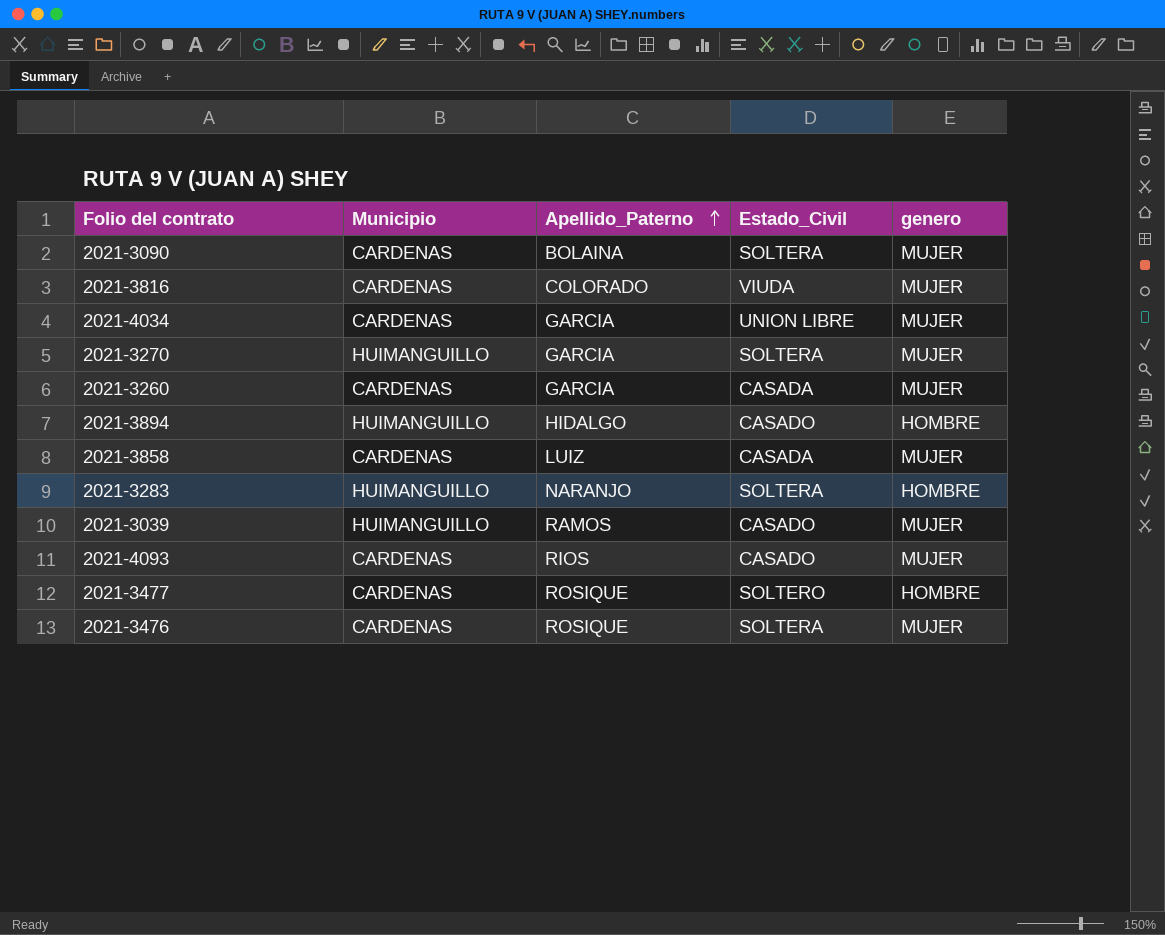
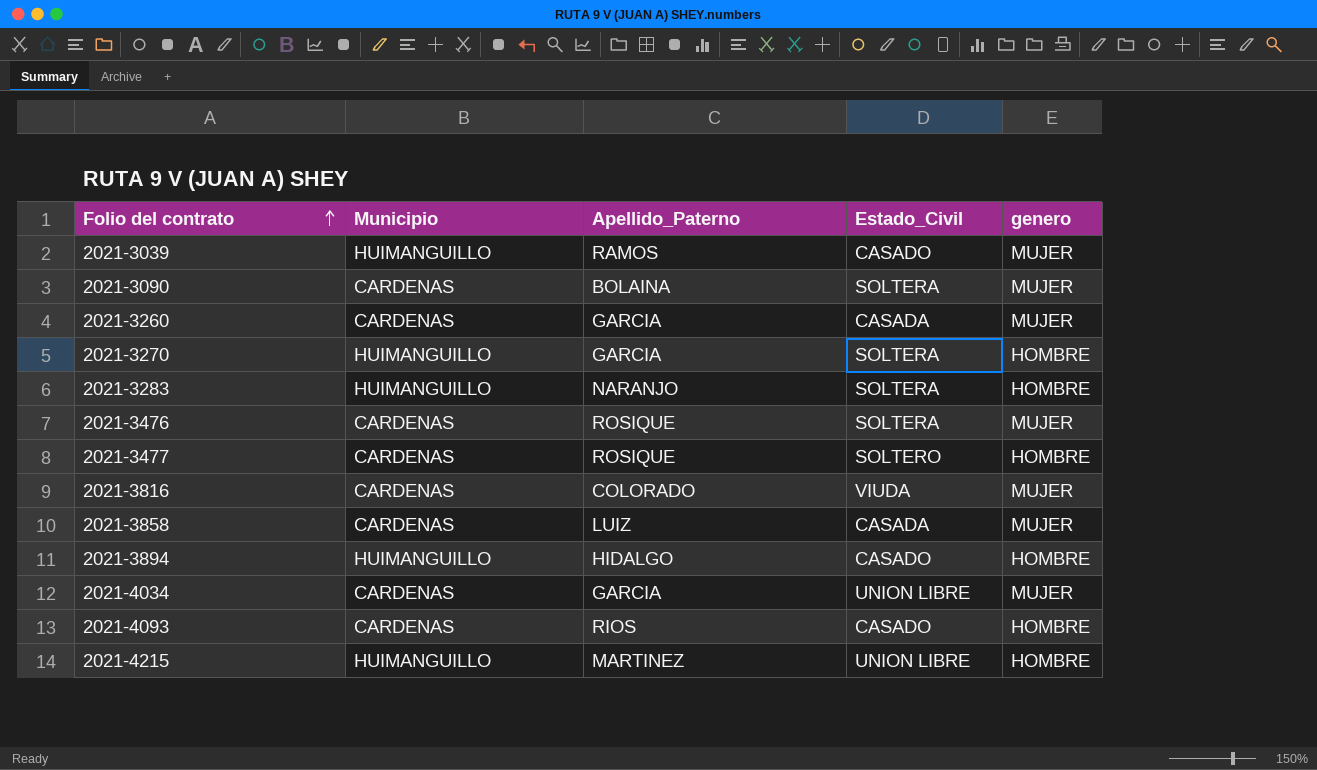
row order: Apellido_Paterno ascending -> Folio del contrato ascending
2021-3270 | genero: MUJER -> HOMBRE
2021-4093 | genero: MUJER -> HOMBRE
row 2021-4215: none -> HUIMANGUILLO | MARTINEZ | UNION LIBRE | HOMBRE

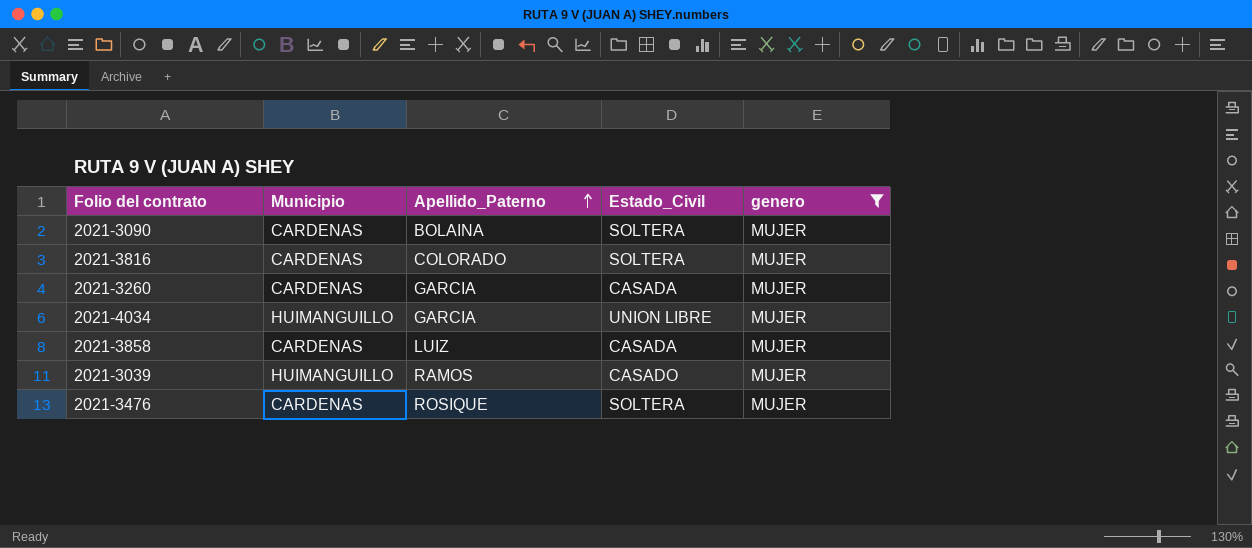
filter: none -> genero = MUJER
row order: Folio del contrato ascending -> Apellido_Paterno ascending
2021-3816 | Estado_Civil: VIUDA -> SOLTERA
2021-4034 | Municipio: CARDENAS -> HUIMANGUILLO

